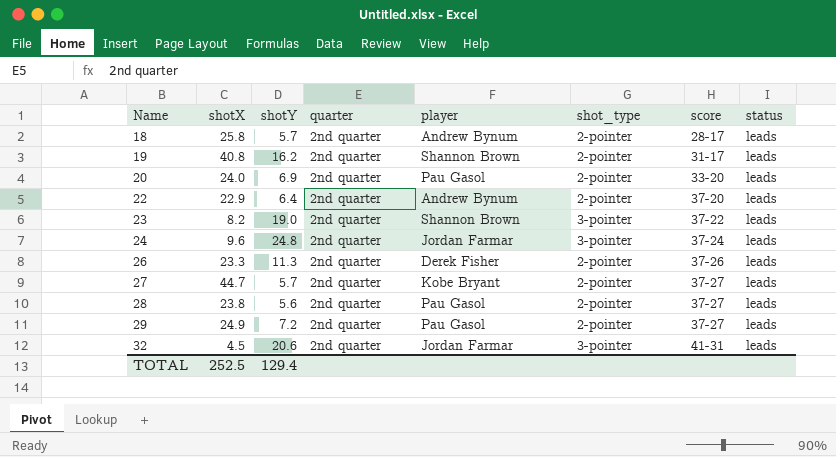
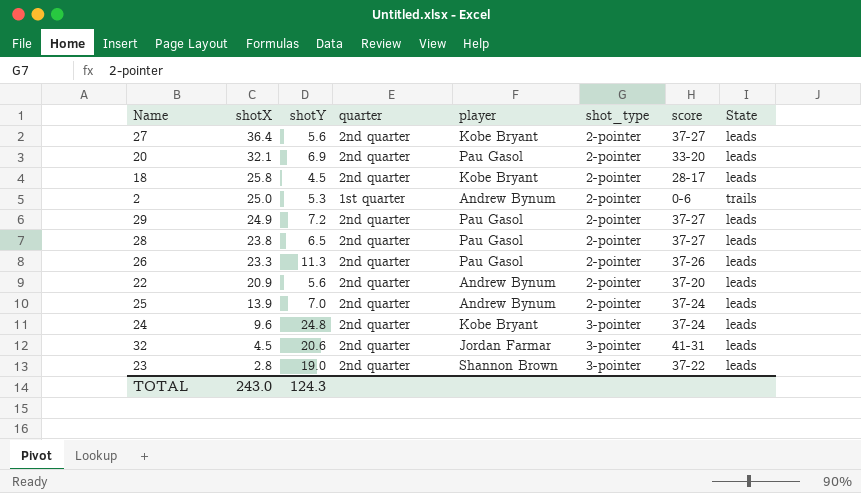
row order: Name ascending -> shotX descending
column name: status -> State
row 19: 40.8 | 16.2 | 2nd quarter | Shannon Brown | 2-pointer | 31-17 | leads -> none
27 | shotX: 44.7 -> 36.4
27 | shotY: 5.7 -> 5.6
20 | shotX: 24.0 -> 32.1
18 | shotY: 5.7 -> 4.5
18 | player: Andrew Bynum -> Kobe Bryant
row 2: none -> 25.0 | 5.3 | 1st quarter | Andrew Bynum | 2-pointer | 0-6 | trails
28 | shotY: 5.6 -> 6.5
26 | player: Derek Fisher -> Pau Gasol
22 | shotX: 22.9 -> 20.9
22 | shotY: 6.4 -> 5.6
row 25: none -> 13.9 | 7.0 | 2nd quarter | Andrew Bynum | 2-pointer | 37-24 | leads
24 | player: Jordan Farmar -> Kobe Bryant
23 | shotX: 8.2 -> 2.8
TOTAL | shotX: 252.5 -> 243.0
TOTAL | shotY: 129.4 -> 124.3

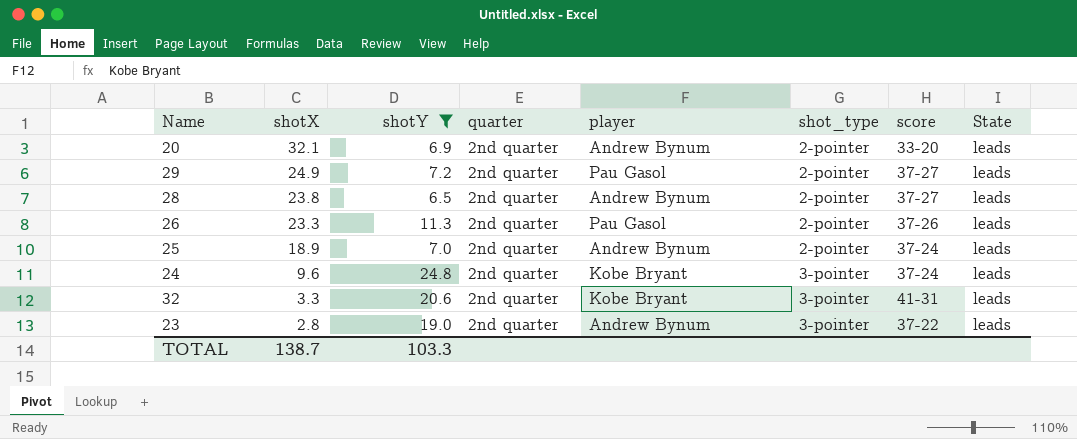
filter: none -> shotY >= 6.5
20 | player: Pau Gasol -> Andrew Bynum
28 | player: Pau Gasol -> Andrew Bynum
25 | shotX: 13.9 -> 18.9
32 | shotX: 4.5 -> 3.3
32 | player: Jordan Farmar -> Kobe Bryant
23 | player: Shannon Brown -> Andrew Bynum
TOTAL | shotX: 243.0 -> 138.7
TOTAL | shotY: 124.3 -> 103.3

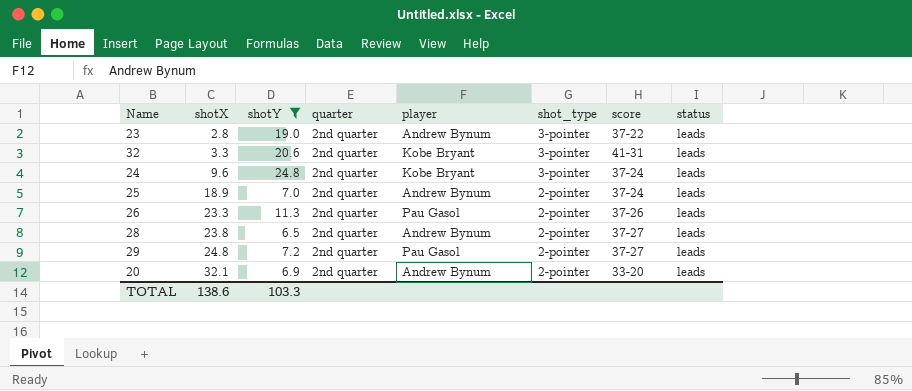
row order: shotX descending -> shotX ascending
column name: State -> status
29 | shotX: 24.9 -> 24.8
TOTAL | shotX: 138.7 -> 138.6

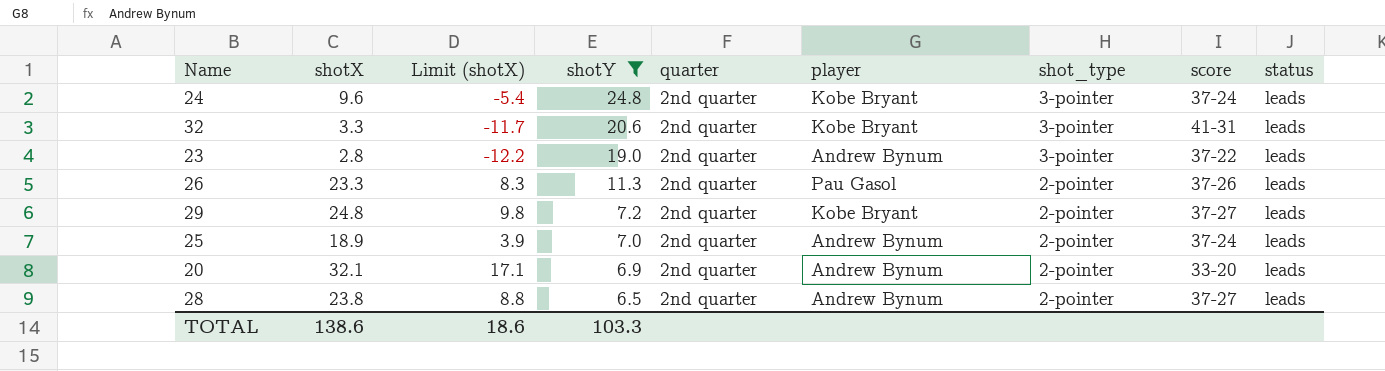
row order: shotX ascending -> shotY descending
column Limit (shotX) | formula: none -> [shotX] - 15
29 | player: Pau Gasol -> Kobe Bryant

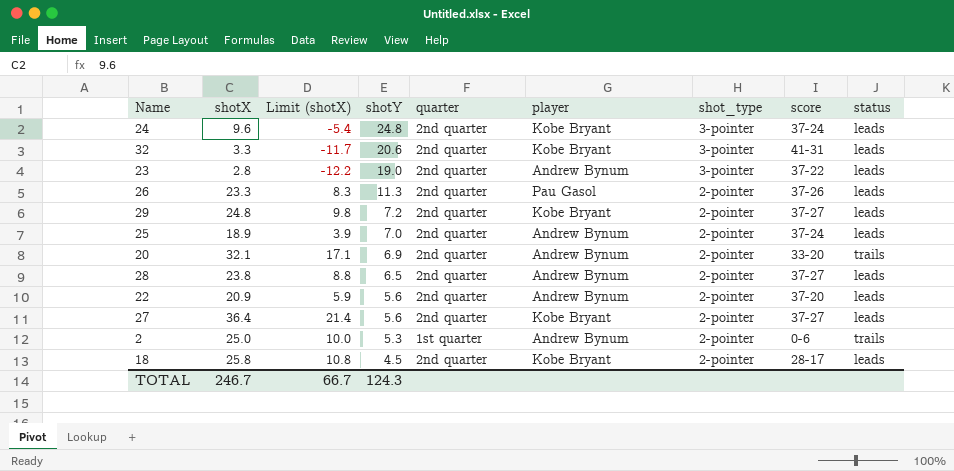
filter: shotY >= 6.5 -> none
20 | status: leads -> trails
TOTAL | shotX: 138.6 -> 246.7
TOTAL | Limit (shotX): 18.6 -> 66.7
TOTAL | shotY: 103.3 -> 124.3

